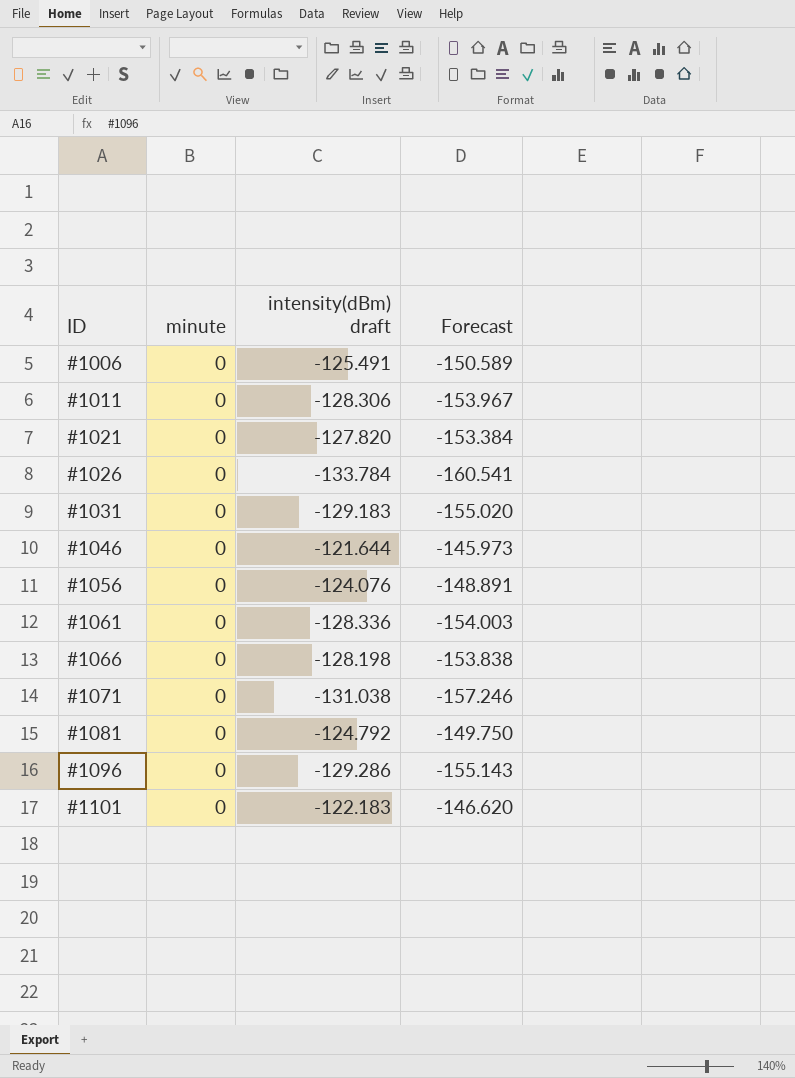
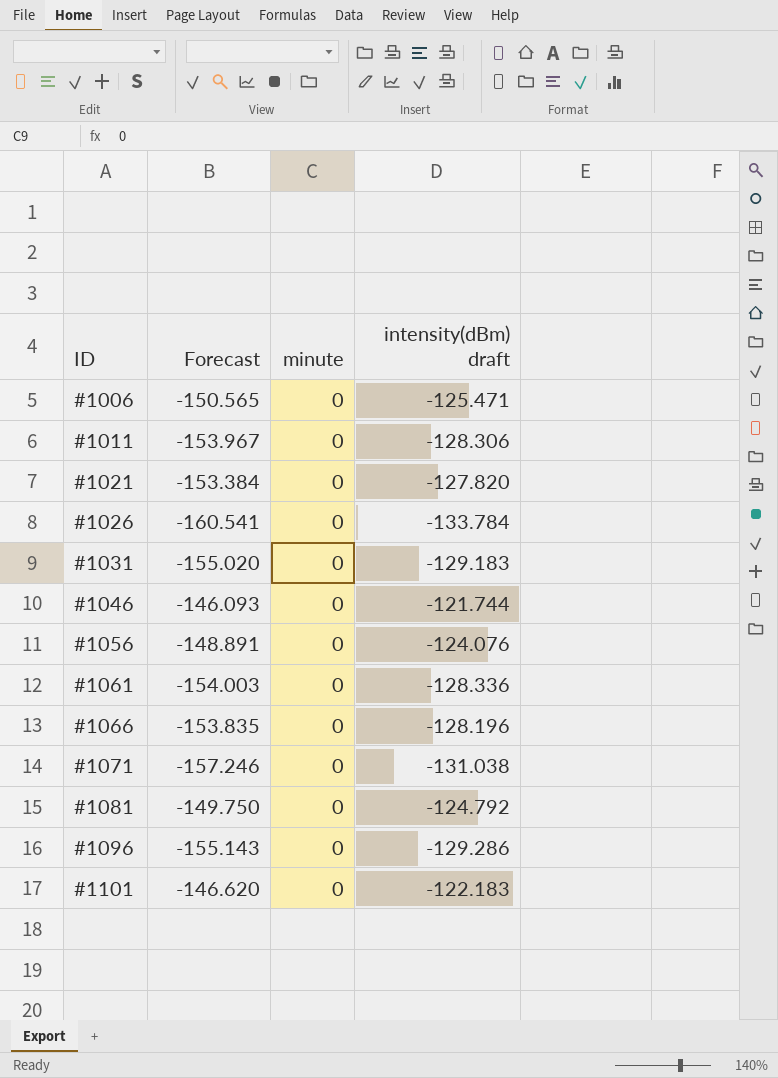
column Forecast | position: 4 -> 2
#1006 | Forecast: -150.589 -> -150.565
#1006 | intensity(dBm) draft: -125.491 -> -125.471
#1046 | Forecast: -145.973 -> -146.093
#1046 | intensity(dBm) draft: -121.644 -> -121.744
#1066 | Forecast: -153.838 -> -153.835
#1066 | intensity(dBm) draft: -128.198 -> -128.196

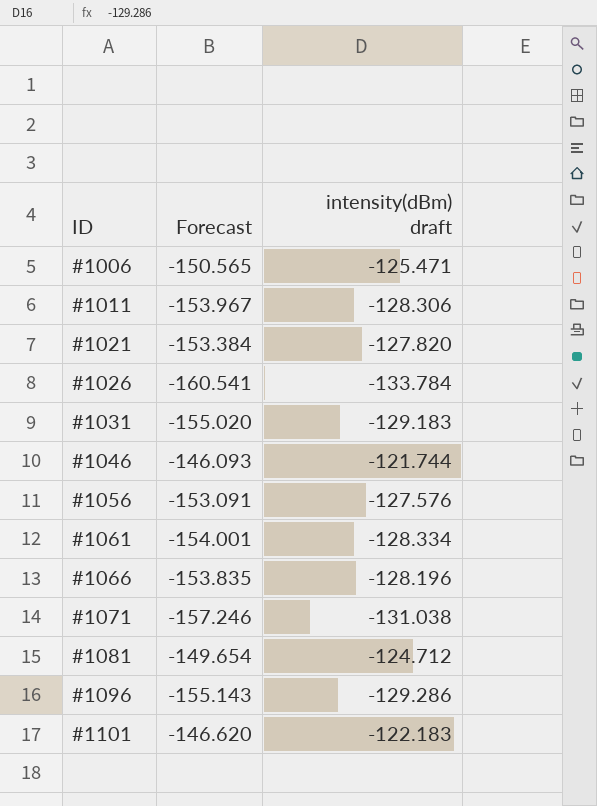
column minute | position: 3 -> none
#1056 | Forecast: -148.891 -> -153.091
#1056 | intensity(dBm) draft: -124.076 -> -127.576
#1061 | Forecast: -154.003 -> -154.001
#1061 | intensity(dBm) draft: -128.336 -> -128.334
#1081 | Forecast: -149.750 -> -149.654
#1081 | intensity(dBm) draft: -124.792 -> -124.712

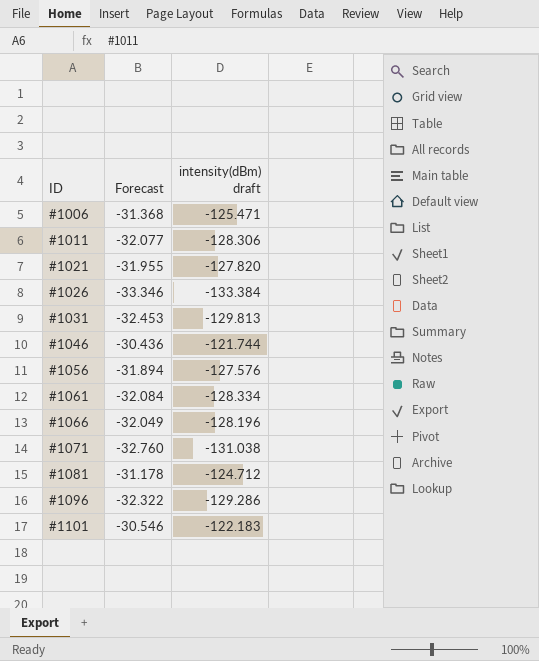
column Forecast | formula: [intensity(dBm) draft] * 1.2 -> [intensity(dBm) draft] * 0.25
#1026 | intensity(dBm) draft: -133.784 -> -133.384
#1031 | intensity(dBm) draft: -129.183 -> -129.813

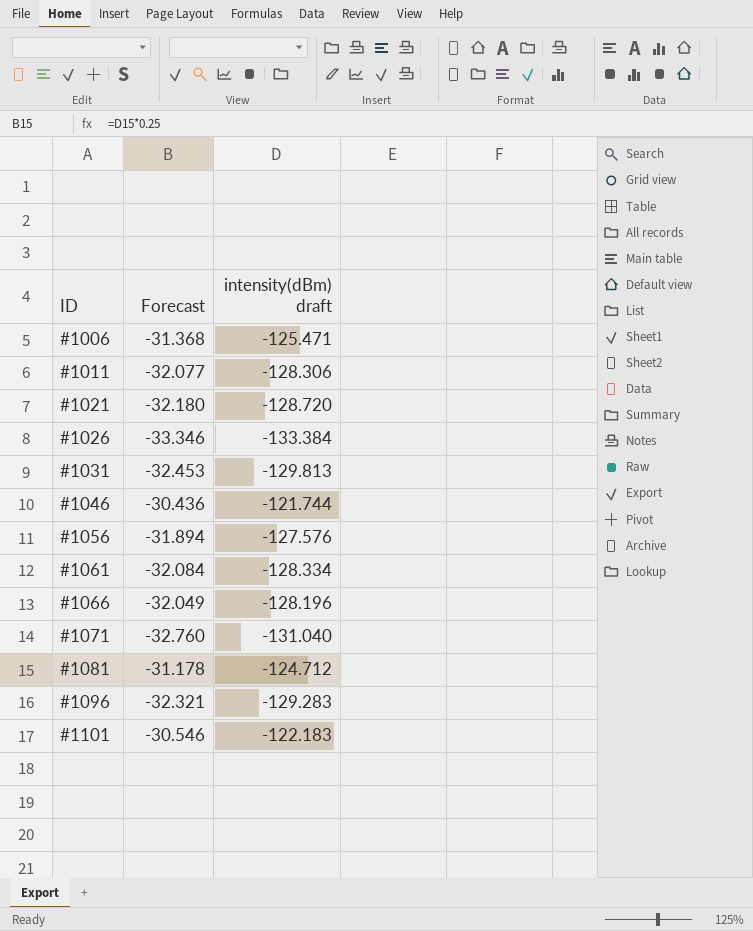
#1021 | Forecast: -31.955 -> -32.180
#1021 | intensity(dBm) draft: -127.820 -> -128.720
#1071 | intensity(dBm) draft: -131.038 -> -131.040
#1096 | Forecast: -32.322 -> -32.321
#1096 | intensity(dBm) draft: -129.286 -> -129.283

